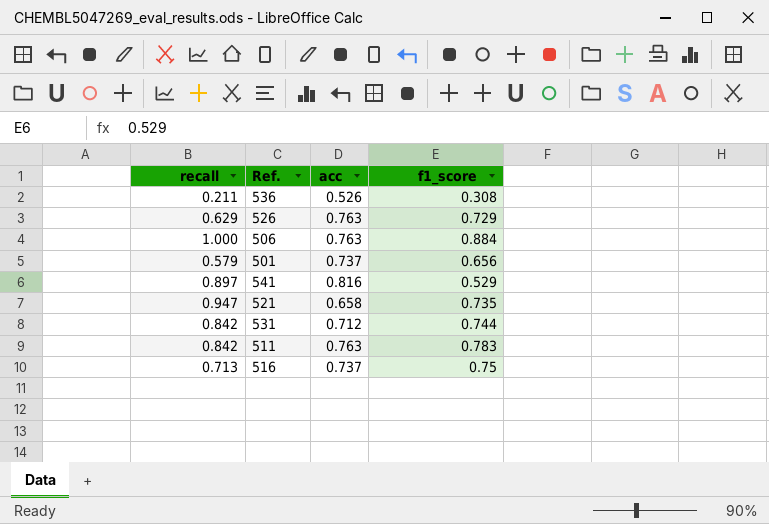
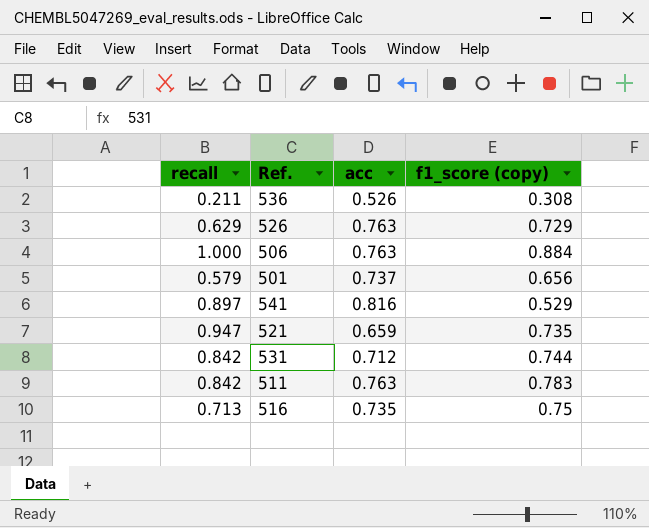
column name: f1_score -> f1_score (copy)
521 | acc: 0.658 -> 0.659
516 | acc: 0.737 -> 0.735

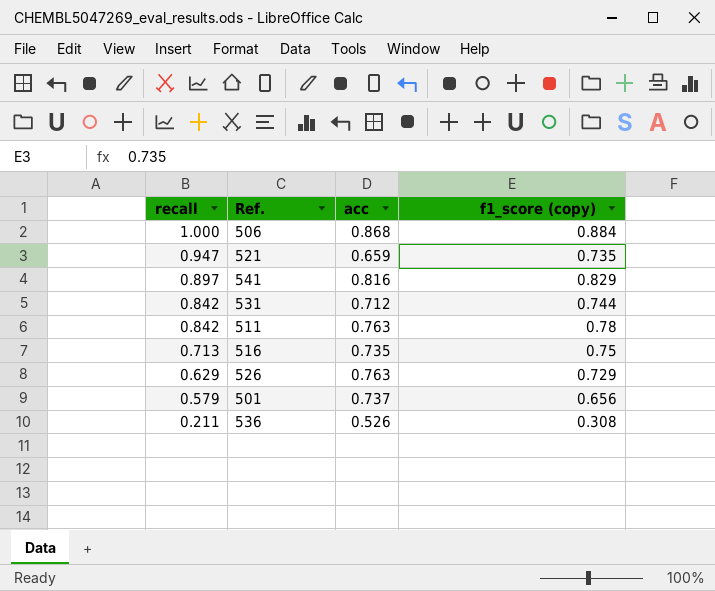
row order: none -> recall descending
506 | acc: 0.763 -> 0.868
541 | f1_score (copy): 0.529 -> 0.829
511 | f1_score (copy): 0.783 -> 0.78

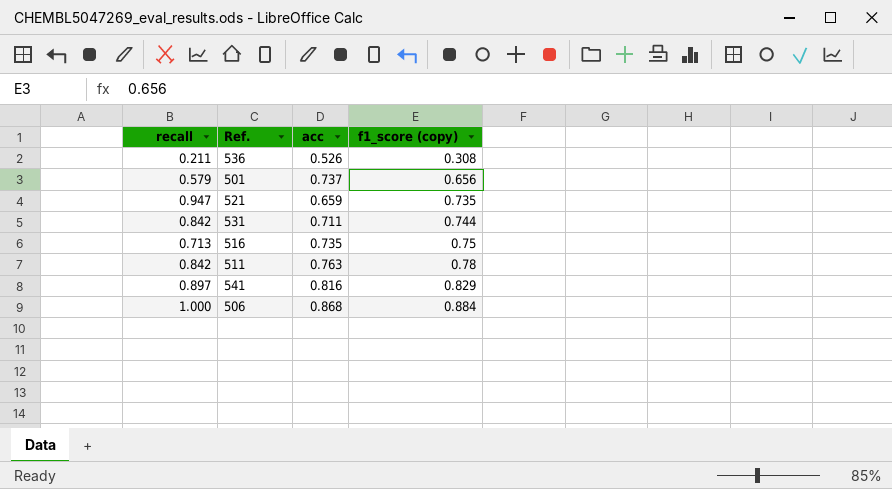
row order: recall descending -> f1_score (copy) ascending
row 526: 0.629 | 0.763 | 0.729 -> none
531 | acc: 0.712 -> 0.711

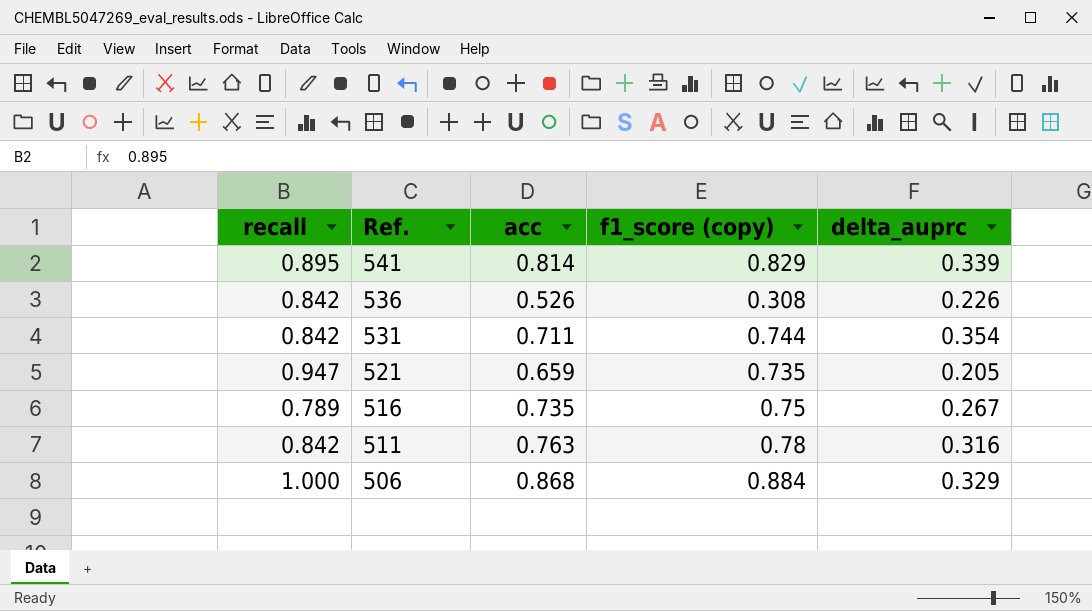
row order: f1_score (copy) ascending -> Ref. descending
column delta_auprc | position: none -> 5
row 501: 0.579 | 0.737 | 0.656 -> none
541 | recall: 0.897 -> 0.895
541 | acc: 0.816 -> 0.814
536 | recall: 0.211 -> 0.842
516 | recall: 0.713 -> 0.789

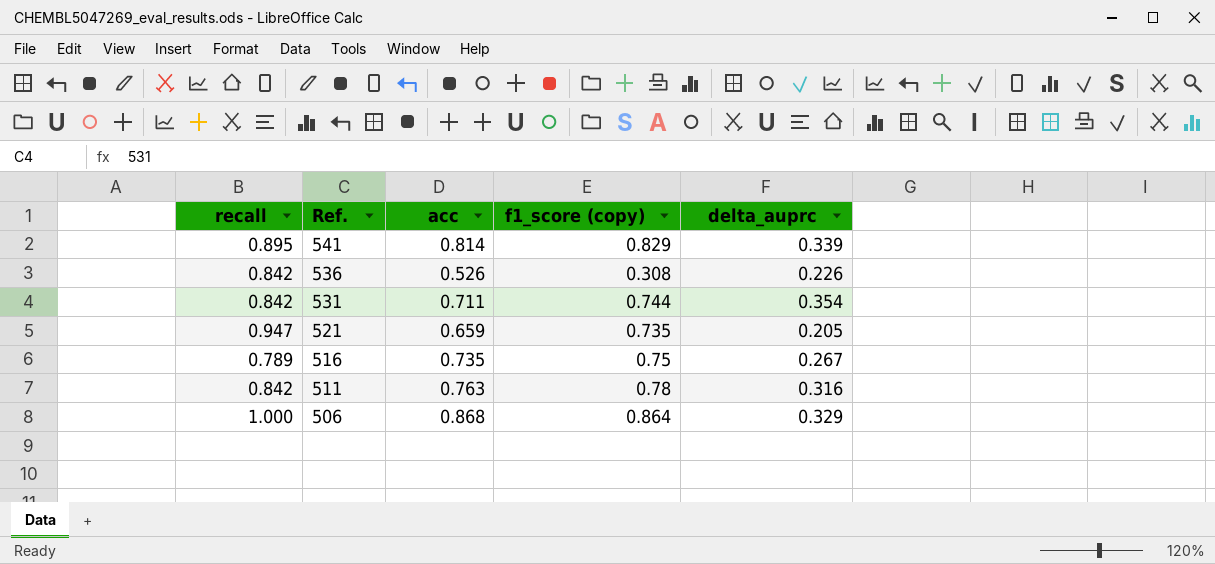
506 | f1_score (copy): 0.884 -> 0.864

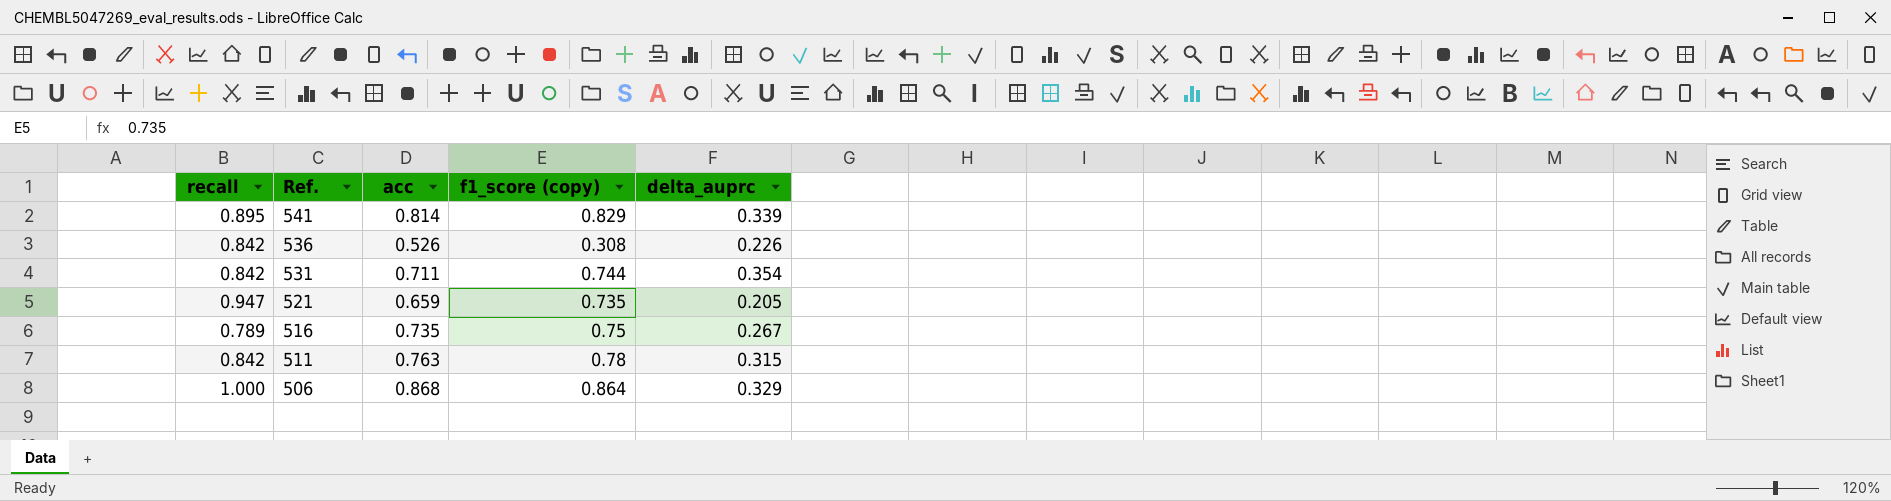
511 | delta_auprc: 0.316 -> 0.315

